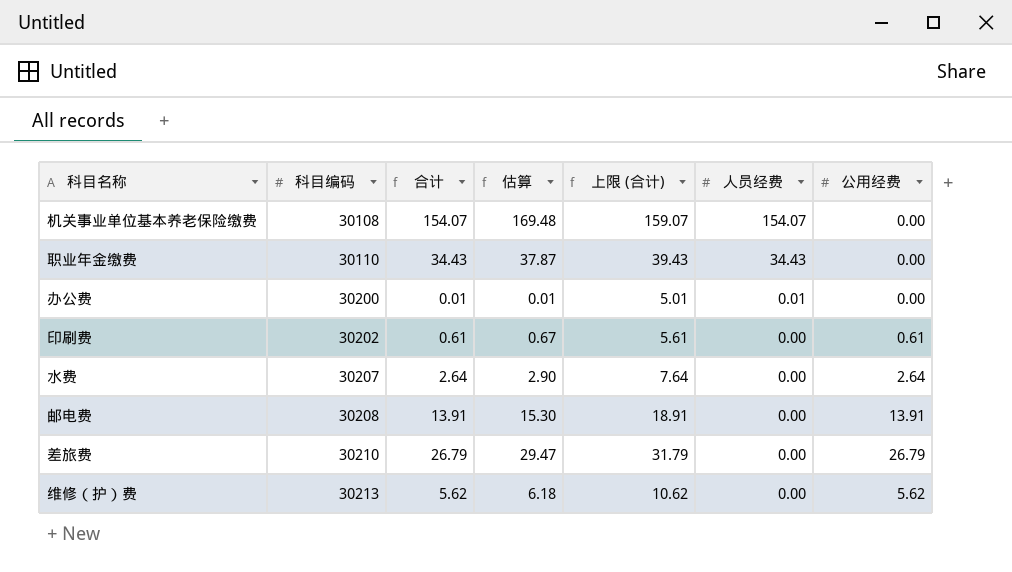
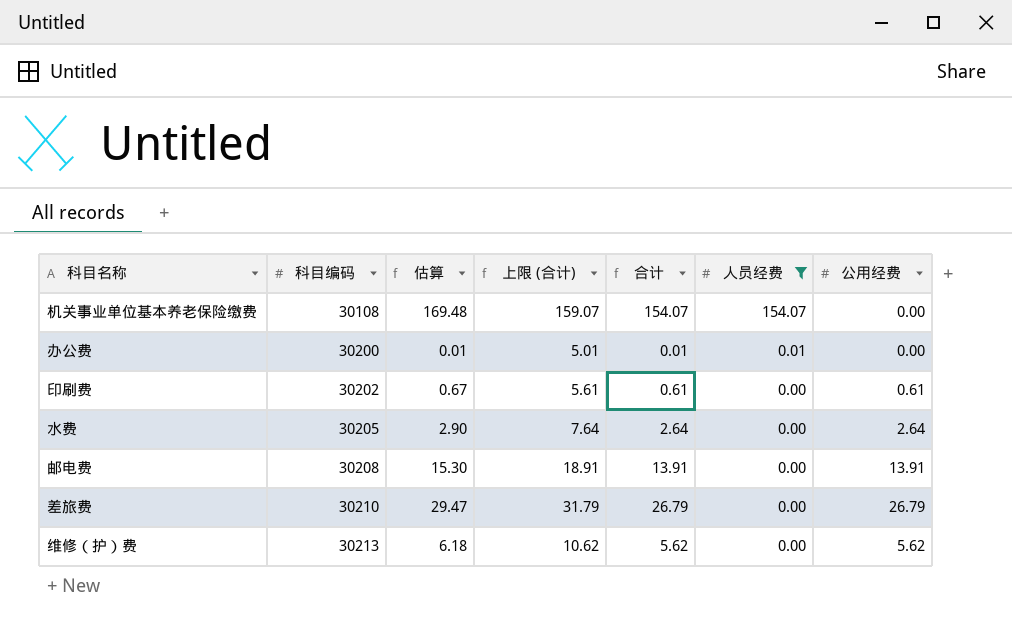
filter: none -> 人员经费 != 34.43
column 合计 | position: 3 -> 5
水费 | 科目编码: 30207 -> 30205

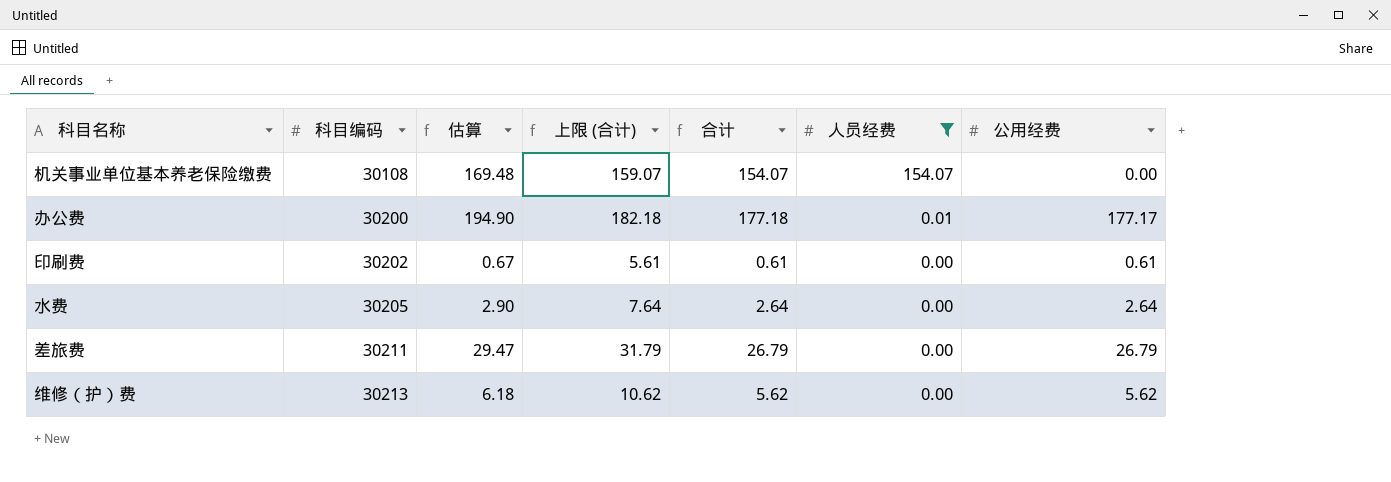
row 邮电费: 30208 | 15.30 | 18.91 | 13.91 | 0.00 | 13.91 -> none
办公费 | 估算: 0.01 -> 194.90
办公费 | 上限 (合计): 5.01 -> 182.18
办公费 | 合计: 0.01 -> 177.18
办公费 | 公用经费: 0.00 -> 177.17
差旅费 | 科目编码: 30210 -> 30211

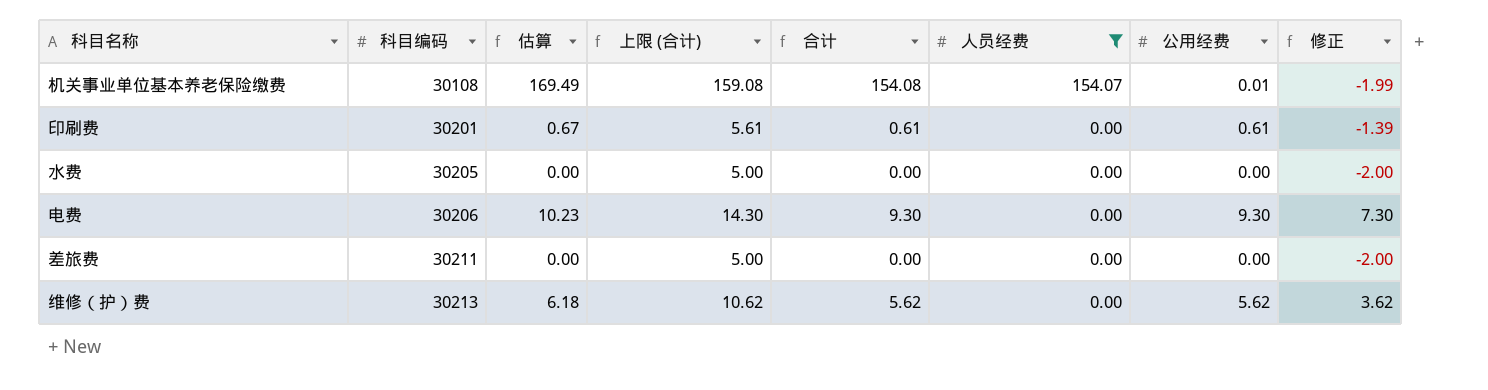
column 修正 | formula: none -> [公用经费] - 2
row 办公费: 30200 | 194.90 | 182.18 | 177.18 | 0.01 | 177.17 -> none
机关事业单位基本养老保险缴费 | 估算: 169.48 -> 169.49
机关事业单位基本养老保险缴费 | 上限 (合计): 159.07 -> 159.08
机关事业单位基本养老保险缴费 | 合计: 154.07 -> 154.08
机关事业单位基本养老保险缴费 | 公用经费: 0.00 -> 0.01
印刷费 | 科目编码: 30202 -> 30201
水费 | 估算: 2.90 -> 0.00
水费 | 上限 (合计): 7.64 -> 5.00
水费 | 合计: 2.64 -> 0.00
水费 | 公用经费: 2.64 -> 0.00
row 电费: none -> 30206 | 10.23 | 14.30 | 9.30 | 0.00 | 9.30 | 7.30
差旅费 | 估算: 29.47 -> 0.00
差旅费 | 上限 (合计): 31.79 -> 5.00
差旅费 | 合计: 26.79 -> 0.00
差旅费 | 公用经费: 26.79 -> 0.00

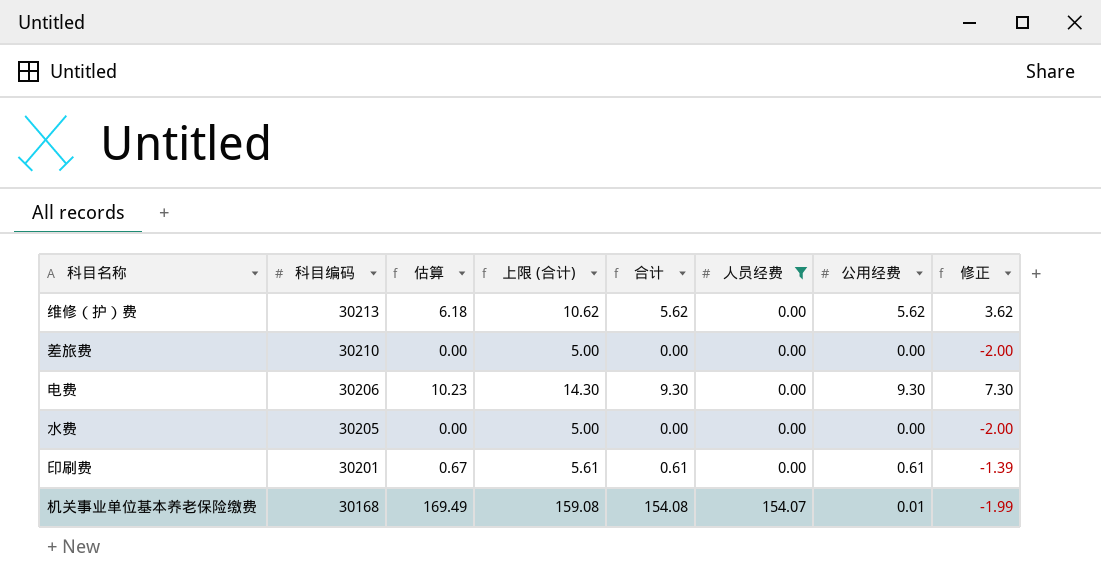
row order: 科目编码 ascending -> 科目编码 descending
差旅费 | 科目编码: 30211 -> 30210
机关事业单位基本养老保险缴费 | 科目编码: 30108 -> 30168

